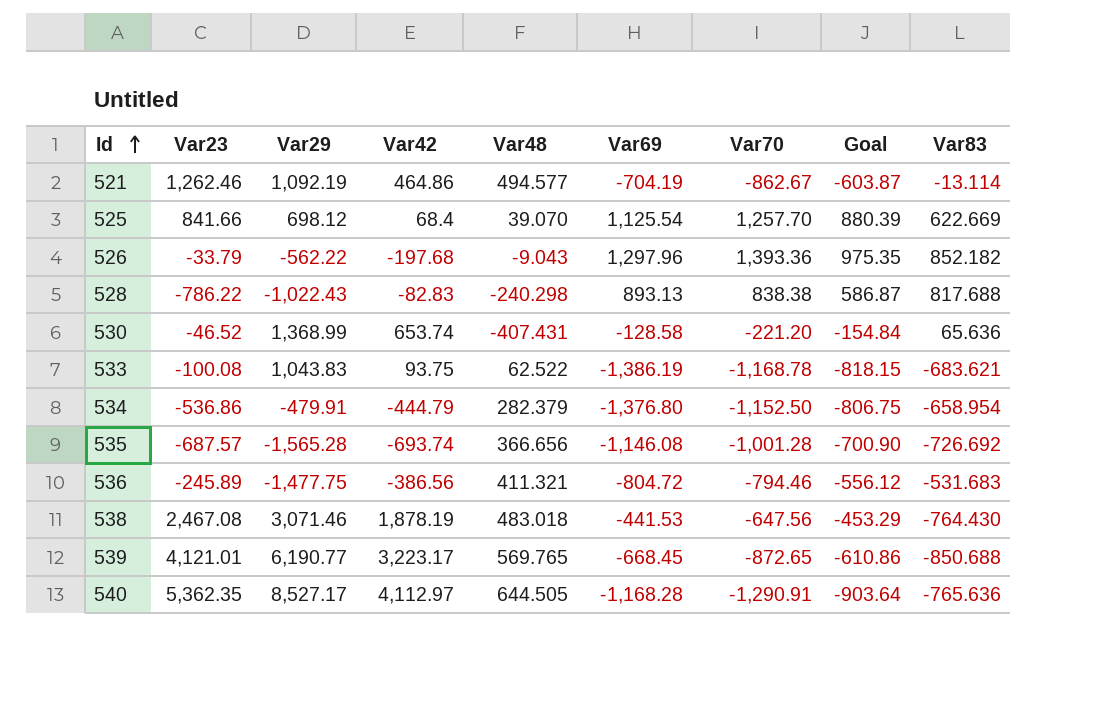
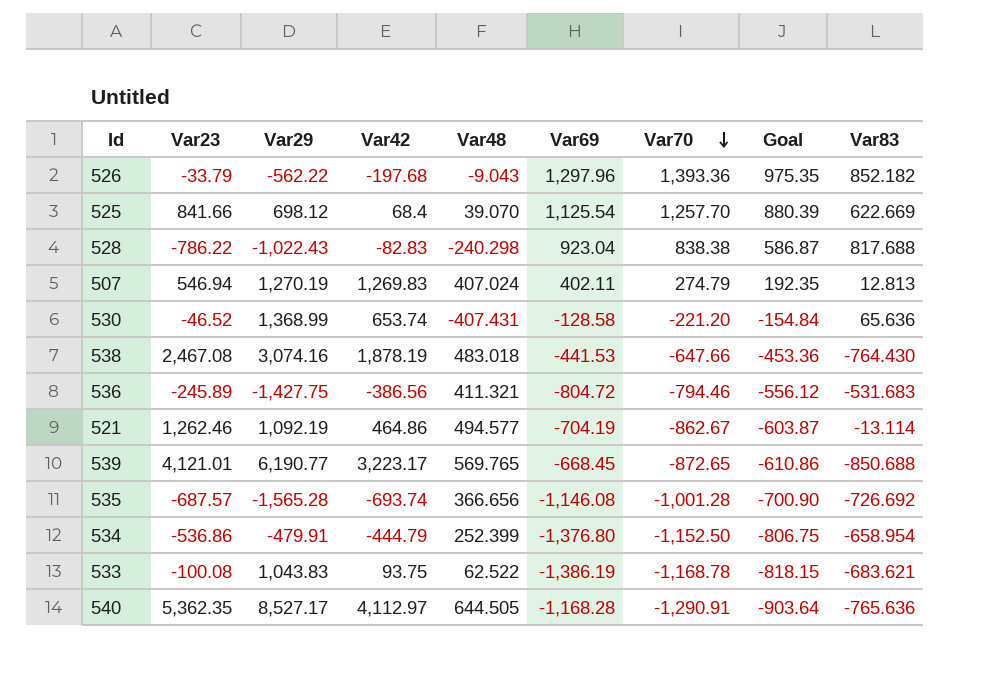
row order: Id ascending -> Var70 descending
528 | Var69: 893.13 -> 923.04
row 507: none -> 546.94 | 1,270.19 | 1,269.83 | 407.024 | 402.11 | 274.79 | 192.35 | 12.813
538 | Var29: 3,071.46 -> 3,074.16
538 | Var70: -647.56 -> -647.66
538 | Goal: -453.29 -> -453.36
536 | Var29: -1,477.75 -> -1,427.75
534 | Var48: 282.379 -> 252.399

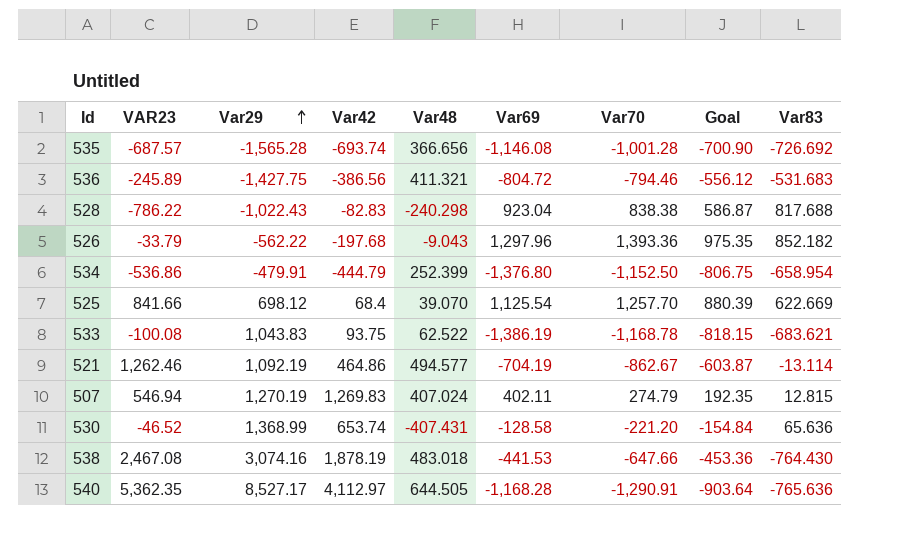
row order: Var70 descending -> Var29 ascending
column name: Var23 -> VAR23
row 539: 4,121.01 | 6,190.77 | 3,223.17 | 569.765 | -668.45 | -872.65 | -610.86 | -850.688 -> none
507 | Var83: 12.813 -> 12.815

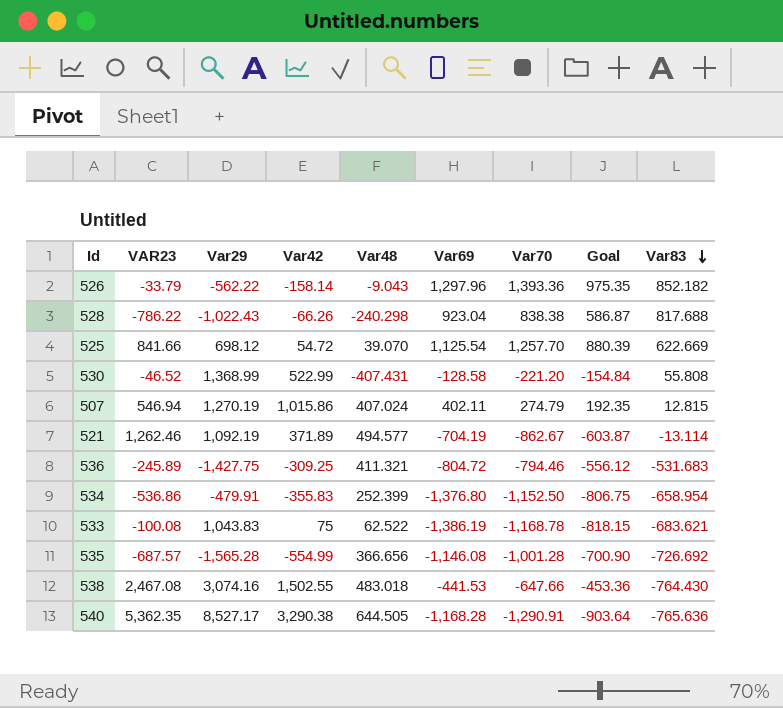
row order: Var29 ascending -> Var83 descending
526 | Var42: -197.68 -> -158.14
528 | Var42: -82.83 -> -66.26
525 | Var42: 68.4 -> 54.72
530 | Var42: 653.74 -> 522.99
530 | Var83: 65.636 -> 55.808
507 | Var42: 1,269.83 -> 1,015.86
521 | Var42: 464.86 -> 371.89
536 | Var42: -386.56 -> -309.25
534 | Var42: -444.79 -> -355.83
533 | Var42: 93.75 -> 75
535 | Var42: -693.74 -> -554.99
538 | Var42: 1,878.19 -> 1,502.55
540 | Var42: 4,112.97 -> 3,290.38

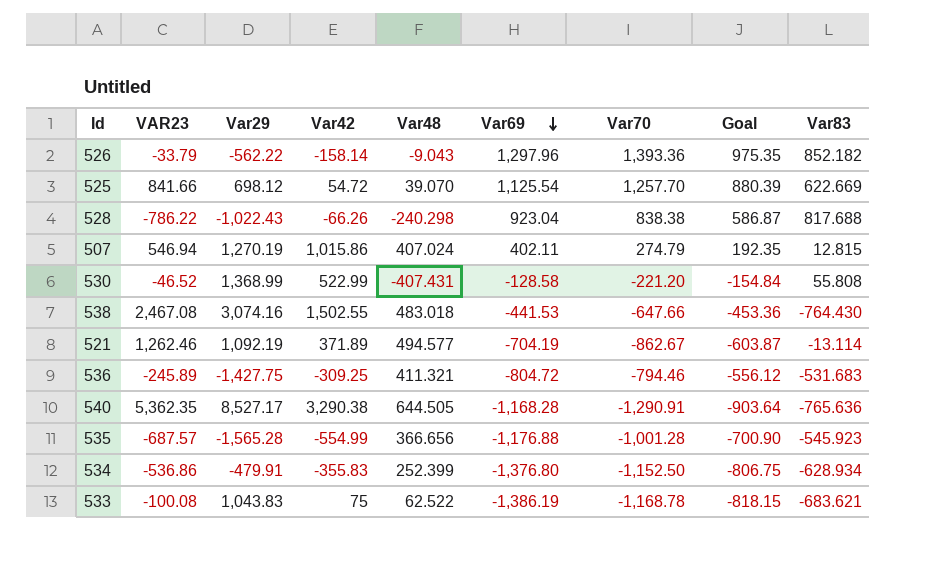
row order: Var83 descending -> Var69 descending
535 | Var69: -1,146.08 -> -1,176.88
535 | Var83: -726.692 -> -545.923
534 | Var83: -658.954 -> -628.934

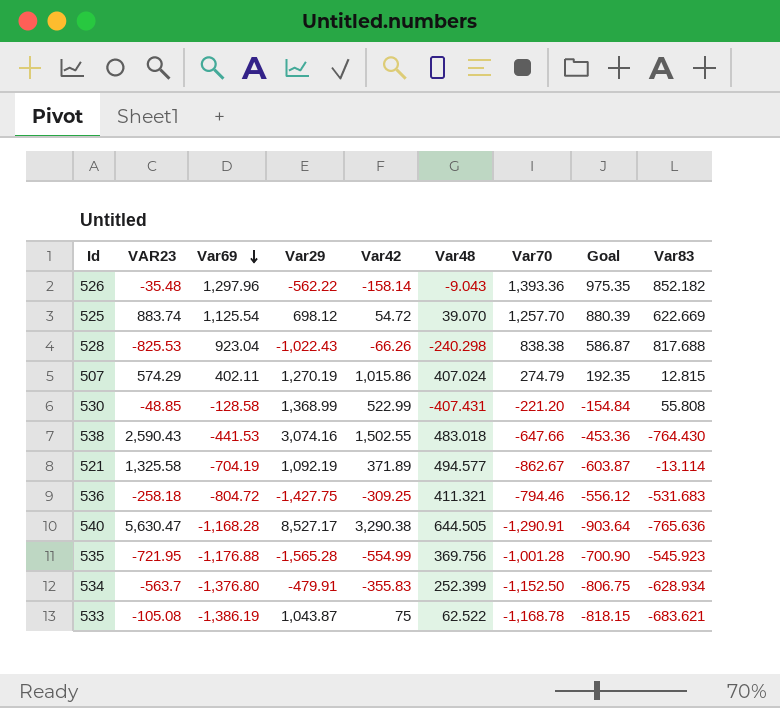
column Var69 | position: 6 -> 3
526 | VAR23: -33.79 -> -35.48
525 | VAR23: 841.66 -> 883.74
528 | VAR23: -786.22 -> -825.53
507 | VAR23: 546.94 -> 574.29
530 | VAR23: -46.52 -> -48.85
538 | VAR23: 2,467.08 -> 2,590.43
521 | VAR23: 1,262.46 -> 1,325.58
536 | VAR23: -245.89 -> -258.18
540 | VAR23: 5,362.35 -> 5,630.47
535 | VAR23: -687.57 -> -721.95
535 | Var48: 366.656 -> 369.756
534 | VAR23: -536.86 -> -563.7
533 | VAR23: -100.08 -> -105.08
533 | Var29: 1,043.83 -> 1,043.87

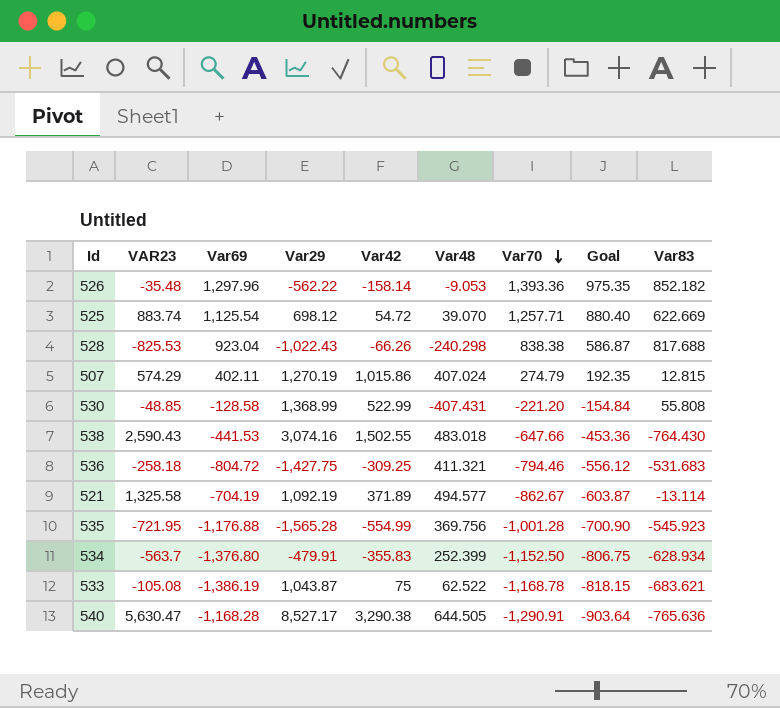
row order: Var69 descending -> Var70 descending
526 | Var48: -9.043 -> -9.053
525 | Var70: 1,257.70 -> 1,257.71
525 | Goal: 880.39 -> 880.40

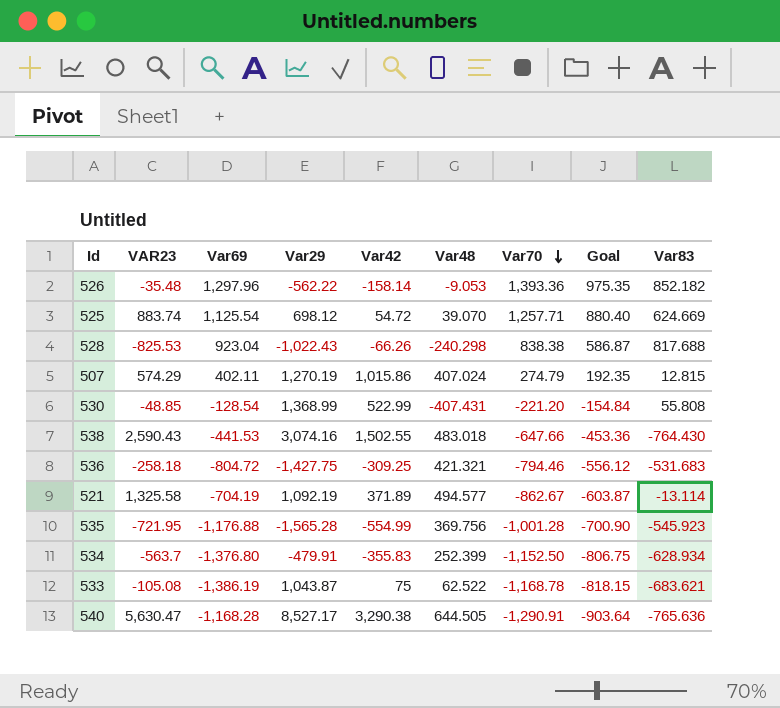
525 | Var83: 622.669 -> 624.669
530 | Var69: -128.58 -> -128.54
536 | Var48: 411.321 -> 421.321

